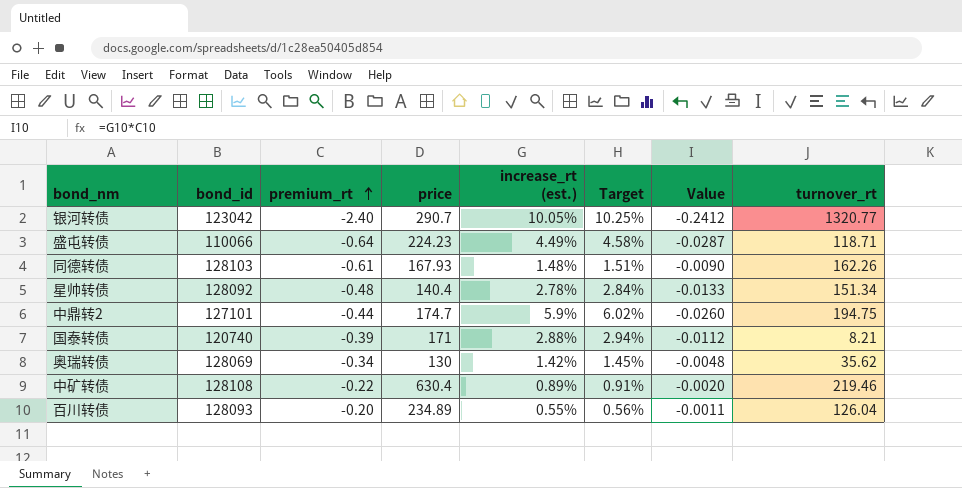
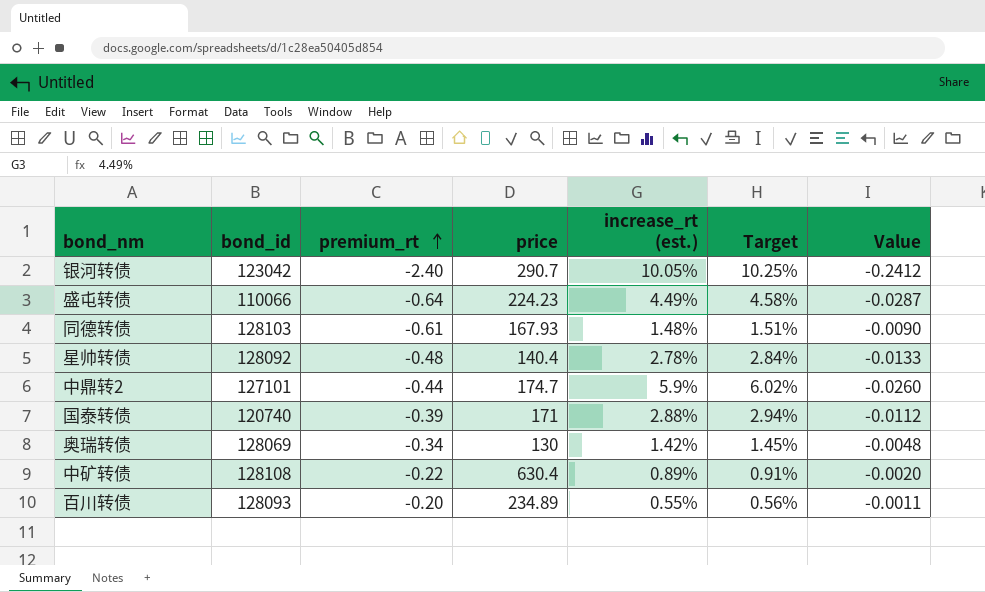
column turnover_rt | position: 8 -> none

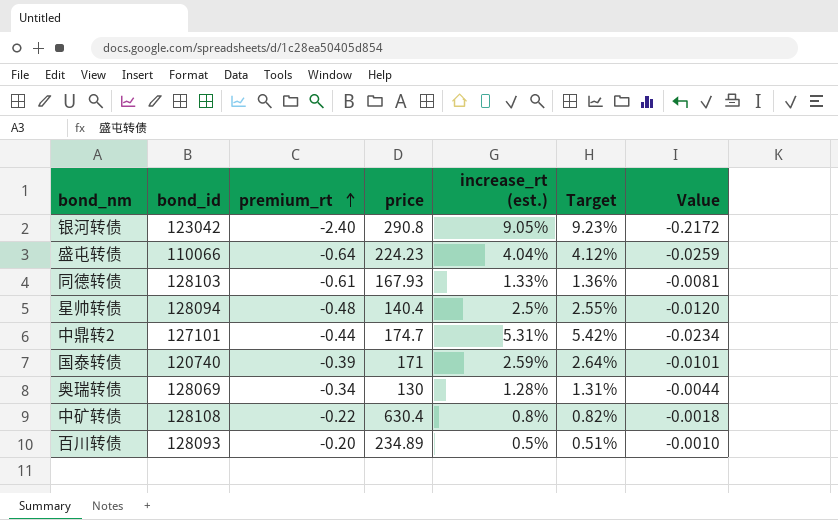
银河转债 | price: 290.7 -> 290.8
银河转债 | increase_rt (est.): 10.05% -> 9.05%
银河转债 | Target: 10.25% -> 9.23%
银河转债 | Value: -0.2412 -> -0.2172
盛屯转债 | increase_rt (est.): 4.49% -> 4.04%
盛屯转债 | Target: 4.58% -> 4.12%
盛屯转债 | Value: -0.0287 -> -0.0259
同德转债 | increase_rt (est.): 1.48% -> 1.33%
同德转债 | Target: 1.51% -> 1.36%
同德转债 | Value: -0.0090 -> -0.0081
星帅转债 | bond_id: 128092 -> 128094
星帅转债 | increase_rt (est.): 2.78% -> 2.5%
星帅转债 | Target: 2.84% -> 2.55%
星帅转债 | Value: -0.0133 -> -0.0120
中鼎转2 | increase_rt (est.): 5.9% -> 5.31%
中鼎转2 | Target: 6.02% -> 5.42%
中鼎转2 | Value: -0.0260 -> -0.0234
国泰转债 | increase_rt (est.): 2.88% -> 2.59%
国泰转债 | Target: 2.94% -> 2.64%
国泰转债 | Value: -0.0112 -> -0.0101
奥瑞转债 | increase_rt (est.): 1.42% -> 1.28%
奥瑞转债 | Target: 1.45% -> 1.31%
奥瑞转债 | Value: -0.0048 -> -0.0044
中矿转债 | increase_rt (est.): 0.89% -> 0.8%
中矿转债 | Target: 0.91% -> 0.82%
中矿转债 | Value: -0.0020 -> -0.0018
百川转债 | increase_rt (est.): 0.55% -> 0.5%
百川转债 | Target: 0.56% -> 0.51%
百川转债 | Value: -0.0011 -> -0.0010

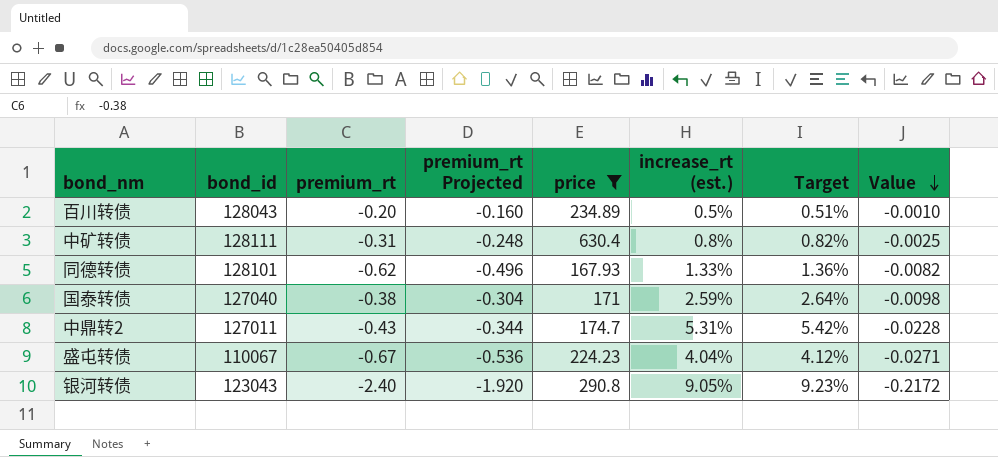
filter: none -> price >= 167.93
row order: premium_rt ascending -> Value descending
column premium_rt Projected | formula: none -> [premium_rt] * 0.8
百川转债 | bond_id: 128093 -> 128043
中矿转债 | bond_id: 128108 -> 128111
中矿转债 | premium_rt: -0.22 -> -0.31
中矿转债 | Value: -0.0018 -> -0.0025
同德转债 | bond_id: 128103 -> 128101
同德转债 | premium_rt: -0.61 -> -0.62
同德转债 | Value: -0.0081 -> -0.0082
国泰转债 | bond_id: 120740 -> 127040
国泰转债 | premium_rt: -0.39 -> -0.38
国泰转债 | Value: -0.0101 -> -0.0098
中鼎转2 | bond_id: 127101 -> 127011
中鼎转2 | premium_rt: -0.44 -> -0.43
中鼎转2 | Value: -0.0234 -> -0.0228
盛屯转债 | bond_id: 110066 -> 110067
盛屯转债 | premium_rt: -0.64 -> -0.67
盛屯转债 | Value: -0.0259 -> -0.0271
银河转债 | bond_id: 123042 -> 123043

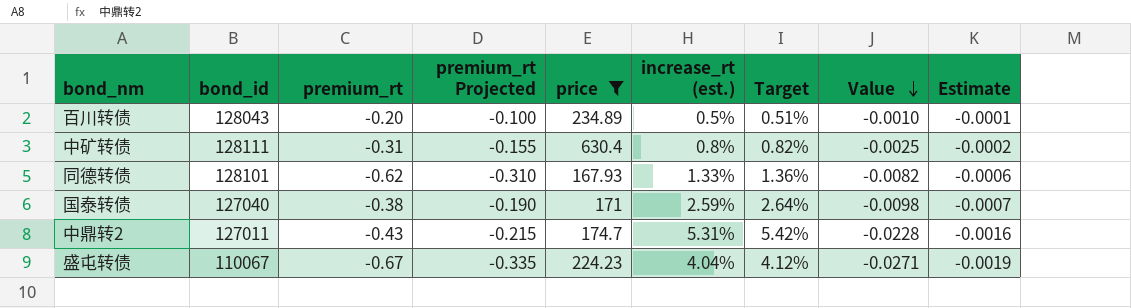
column premium_rt Projected | formula: [premium_rt] * 0.8 -> [premium_rt] * 0.5
column Estimate | formula: none -> [Value] * 0.07
row 银河转债: 123043 | -2.40 | -1.920 | 290.8 | 9.05% | 9.23% | -0.2172 -> none

